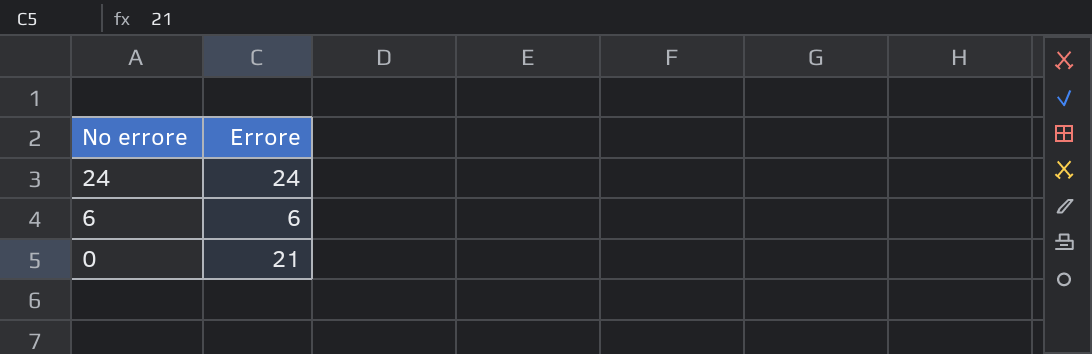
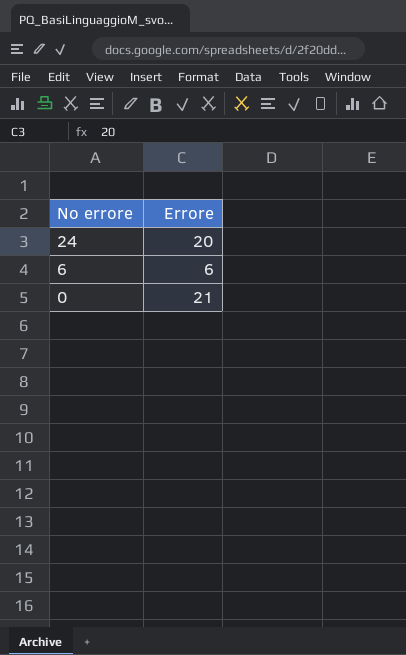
24 | Errore: 24 -> 20

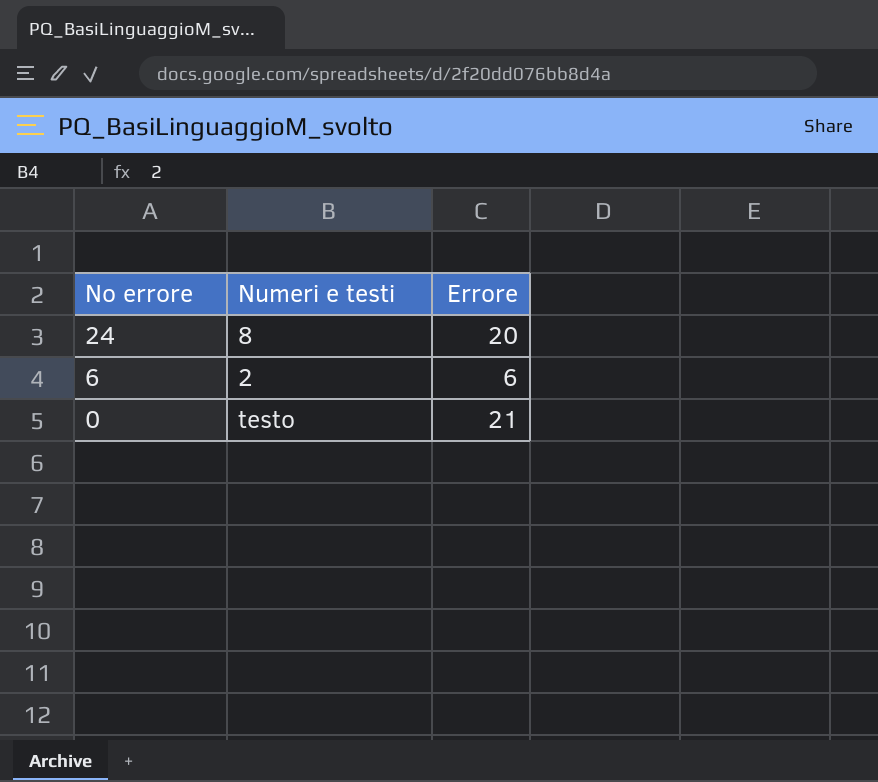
column Numeri e testi | position: none -> 2

